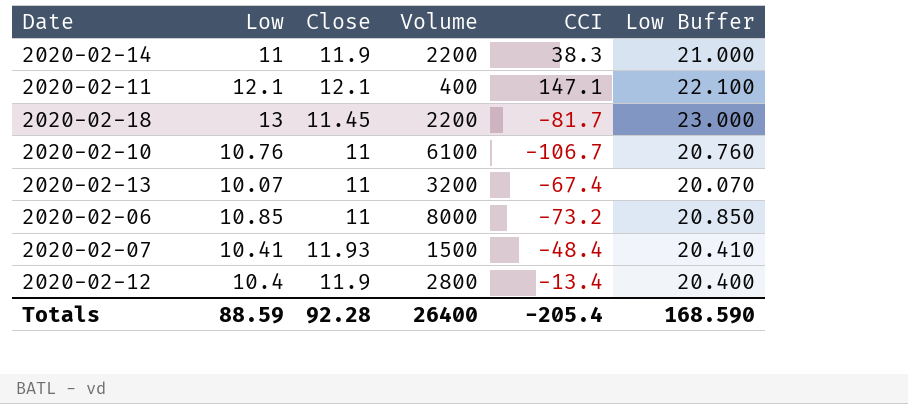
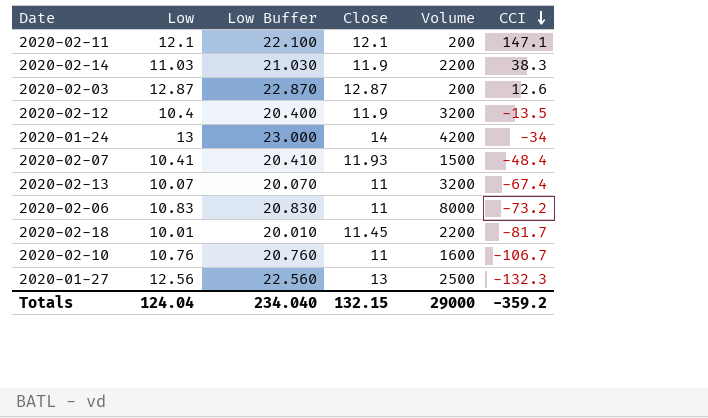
row order: none -> CCI descending
column Low Buffer | position: 6 -> 3
2020-02-11 | Volume: 400 -> 200
2020-02-14 | Low: 11 -> 11.03
2020-02-14 | Low Buffer: 21.000 -> 21.030
row 2020-02-03: none -> 12.87 | 22.870 | 12.87 | 200 | 12.6
2020-02-12 | Volume: 2800 -> 3200
2020-02-12 | CCI: -13.4 -> -13.5
row 2020-01-24: none -> 13 | 23.000 | 14 | 4200 | -34
2020-02-06 | Low: 10.85 -> 10.83
2020-02-06 | Low Buffer: 20.850 -> 20.830
2020-02-18 | Low: 13 -> 10.01
2020-02-18 | Low Buffer: 23.000 -> 20.010
2020-02-10 | Volume: 6100 -> 1600
row 2020-01-27: none -> 12.56 | 22.560 | 13 | 2500 | -132.3
Totals | Low: 88.59 -> 124.04
Totals | Low Buffer: 168.590 -> 234.040
Totals | Close: 92.28 -> 132.15
Totals | Volume: 26400 -> 29000
Totals | CCI: -205.4 -> -359.2

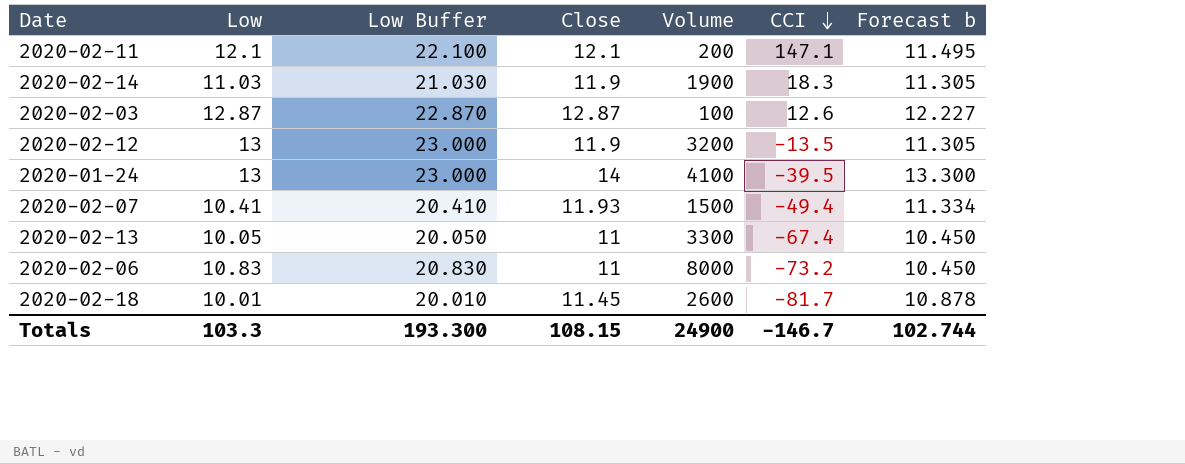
column Forecast b | formula: none -> [Close] * 0.95
row 2020-02-10: 10.76 | 20.760 | 11 | 1600 | -106.7 -> none
row 2020-01-27: 12.56 | 22.560 | 13 | 2500 | -132.3 -> none
2020-02-14 | Volume: 2200 -> 1900
2020-02-14 | CCI: 38.3 -> 18.3
2020-02-03 | Volume: 200 -> 100
2020-02-12 | Low: 10.4 -> 13
2020-02-12 | Low Buffer: 20.400 -> 23.000
2020-01-24 | Volume: 4200 -> 4100
2020-01-24 | CCI: -34 -> -39.5
2020-02-07 | CCI: -48.4 -> -49.4
2020-02-13 | Low: 10.07 -> 10.05
2020-02-13 | Low Buffer: 20.070 -> 20.050
2020-02-13 | Volume: 3200 -> 3300
2020-02-18 | Volume: 2200 -> 2600
Totals | Low: 124.04 -> 103.3
Totals | Low Buffer: 234.040 -> 193.300
Totals | Close: 132.15 -> 108.15
Totals | Volume: 29000 -> 24900
Totals | CCI: -359.2 -> -146.7

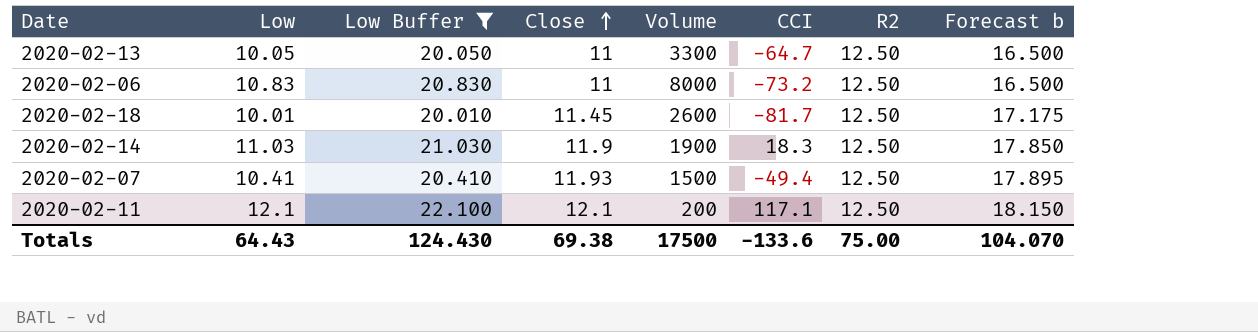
filter: none -> Low Buffer <= 22.100
row order: CCI descending -> Close ascending
column R2 | position: none -> 7
column Forecast b | formula: [Close] * 0.95 -> [Close] * 1.5
2020-02-13 | CCI: -67.4 -> -64.7
2020-02-11 | CCI: 147.1 -> 117.1
Totals | Low: 103.3 -> 64.43
Totals | Low Buffer: 193.300 -> 124.430
Totals | Close: 108.15 -> 69.38
Totals | Volume: 24900 -> 17500
Totals | CCI: -146.7 -> -133.6
Totals | Forecast b: 102.744 -> 104.070

